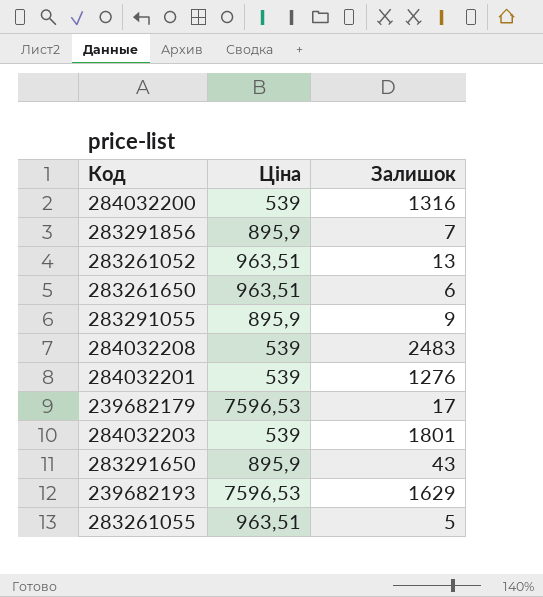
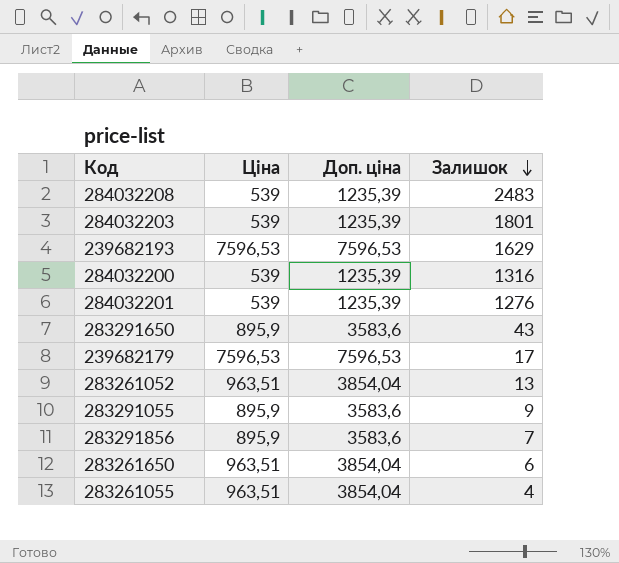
row order: none -> Залишок descending
column Доп. ціна | position: none -> 3
283261055 | Залишок: 5 -> 4

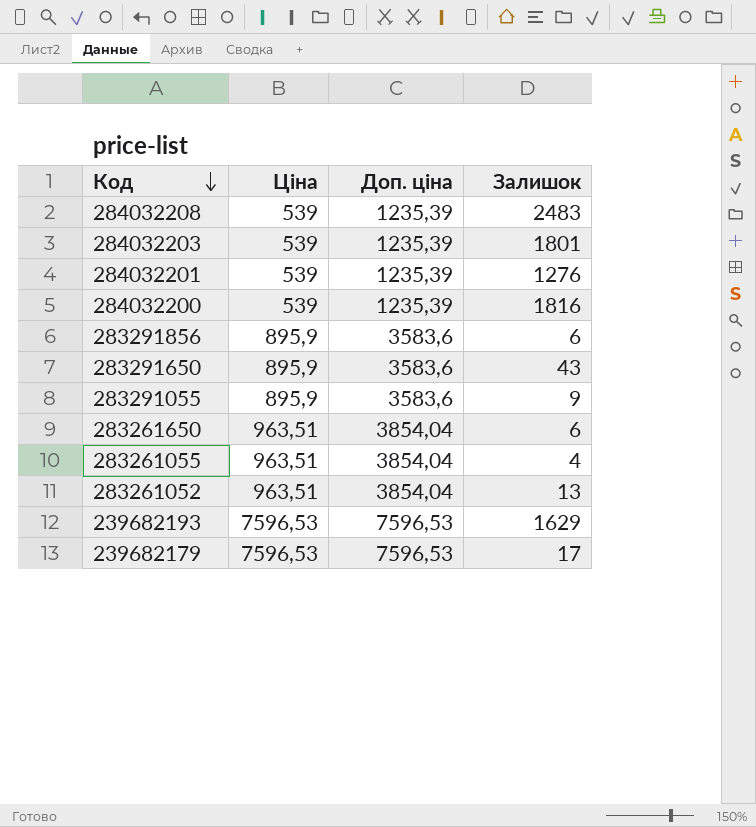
row order: Залишок descending -> Код descending
284032200 | Залишок: 1316 -> 1816
283291856 | Залишок: 7 -> 6

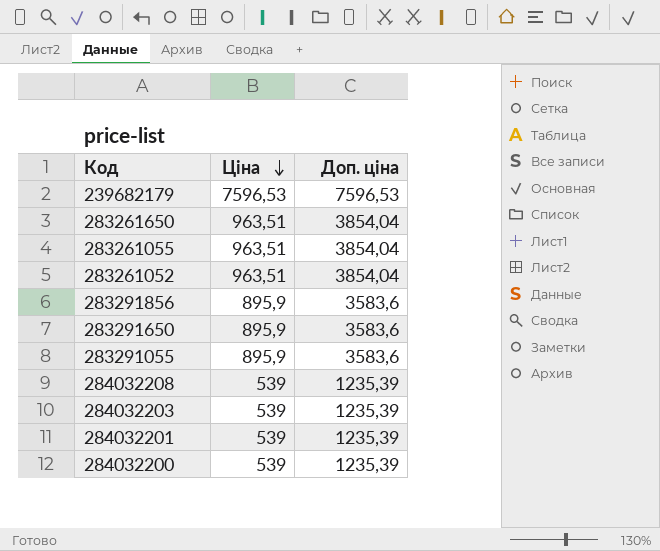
row order: Код descending -> Ціна descending
column Залишок | position: 4 -> none
row 239682193: 7596,53 | 7596,53 | 1629 -> none

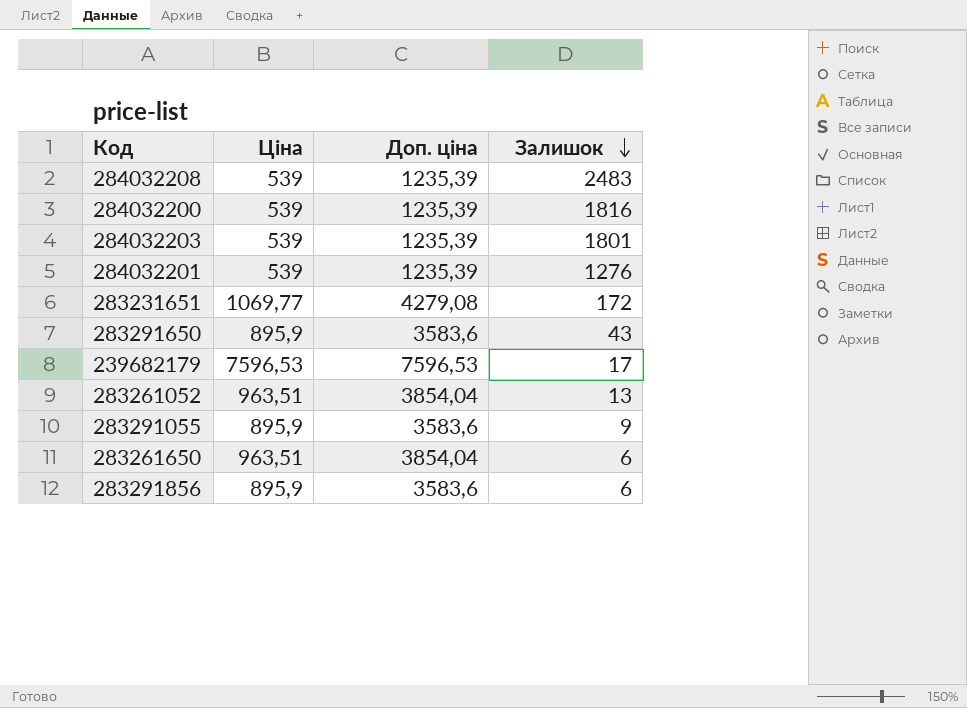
row order: Ціна descending -> Залишок descending
column Залишок | position: none -> 4
row 283261055: 963,51 | 3854,04 -> none
row 283231651: none -> 1069,77 | 4279,08 | 172

